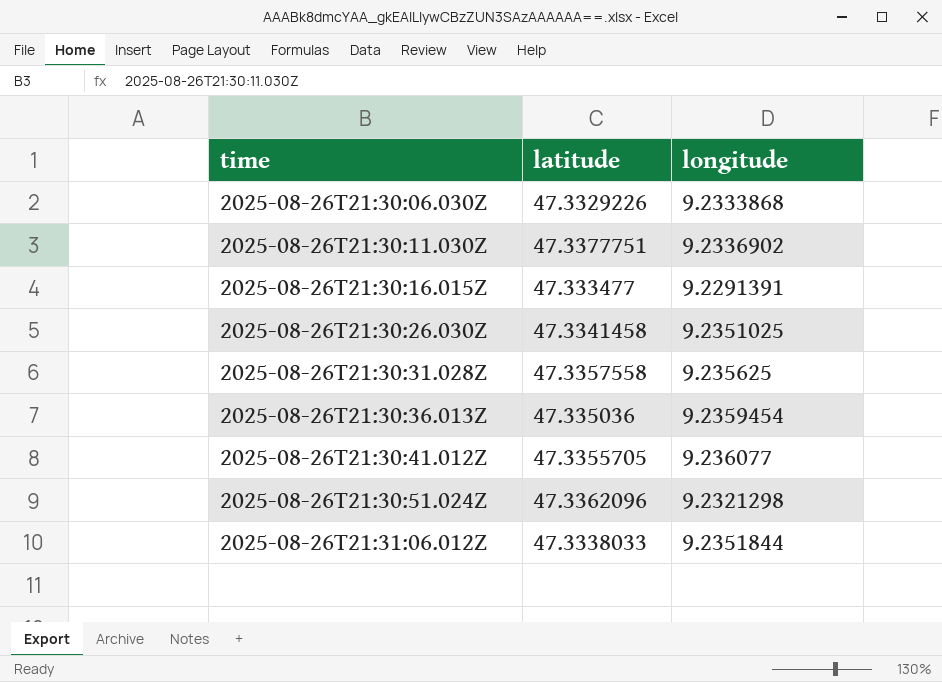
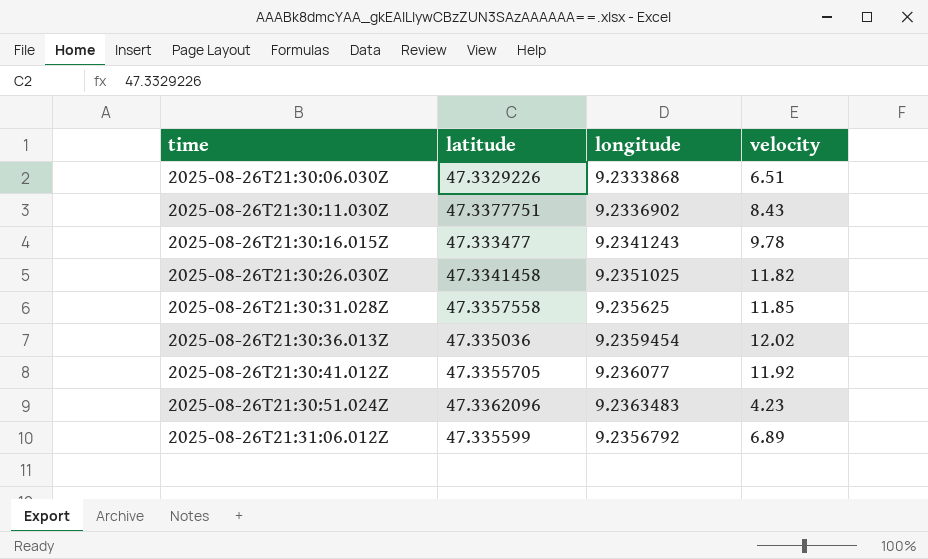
column velocity | position: none -> 4
2025-08-26T21:30:16.015Z | longitude: 9.2291391 -> 9.2341243
2025-08-26T21:30:51.024Z | longitude: 9.2321298 -> 9.2363483
2025-08-26T21:31:06.012Z | latitude: 47.3338033 -> 47.335599
2025-08-26T21:31:06.012Z | longitude: 9.2351844 -> 9.2356792

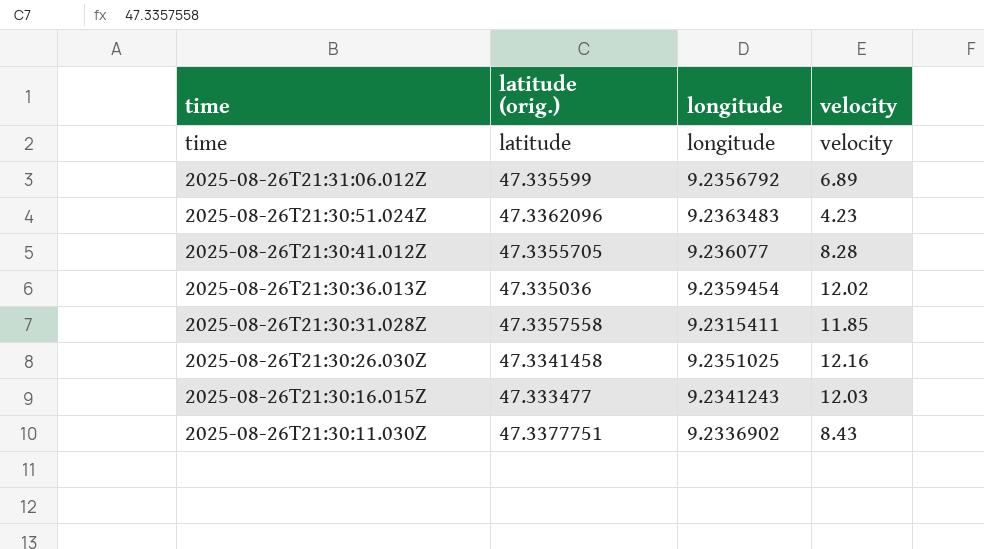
row order: time ascending -> time descending
column name: latitude -> latitude (orig.)
row 2025-08-26T21:30:06.030Z: 47.3329226 | 9.2333868 | 6.51 -> none
row time: none -> latitude | longitude | velocity
2025-08-26T21:30:41.012Z | velocity: 11.92 -> 8.28
2025-08-26T21:30:31.028Z | longitude: 9.235625 -> 9.2315411
2025-08-26T21:30:26.030Z | velocity: 11.82 -> 12.16
2025-08-26T21:30:16.015Z | velocity: 9.78 -> 12.03

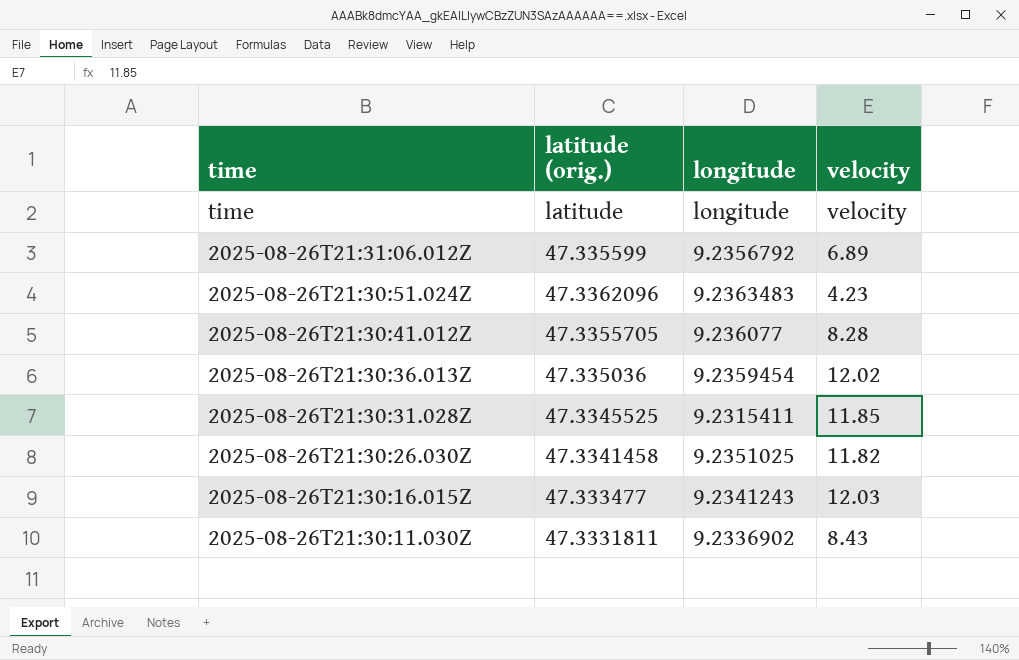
2025-08-26T21:30:31.028Z | latitude (orig.): 47.3357558 -> 47.3345525
2025-08-26T21:30:26.030Z | velocity: 12.16 -> 11.82
2025-08-26T21:30:11.030Z | latitude (orig.): 47.3377751 -> 47.3331811

